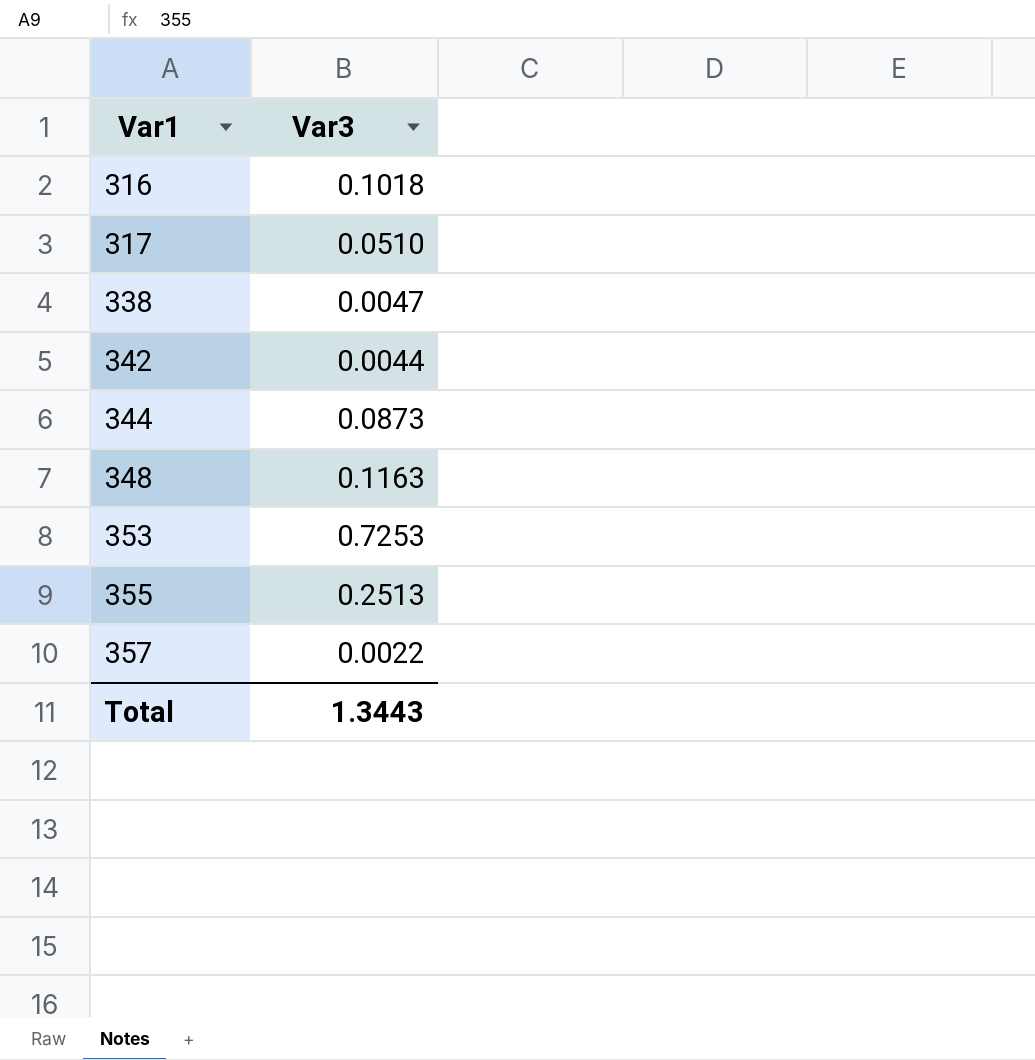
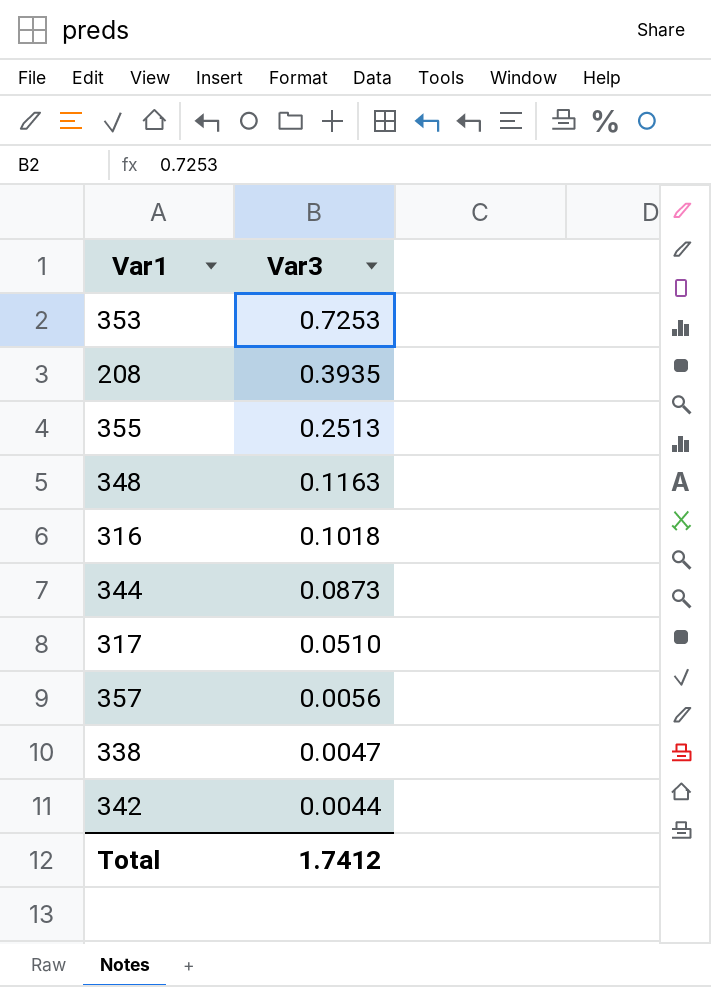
row order: Var1 ascending -> Var3 descending
row 208: none -> 0.3935
357 | Var3: 0.0022 -> 0.0056
Total | Var3: 1.3443 -> 1.7412

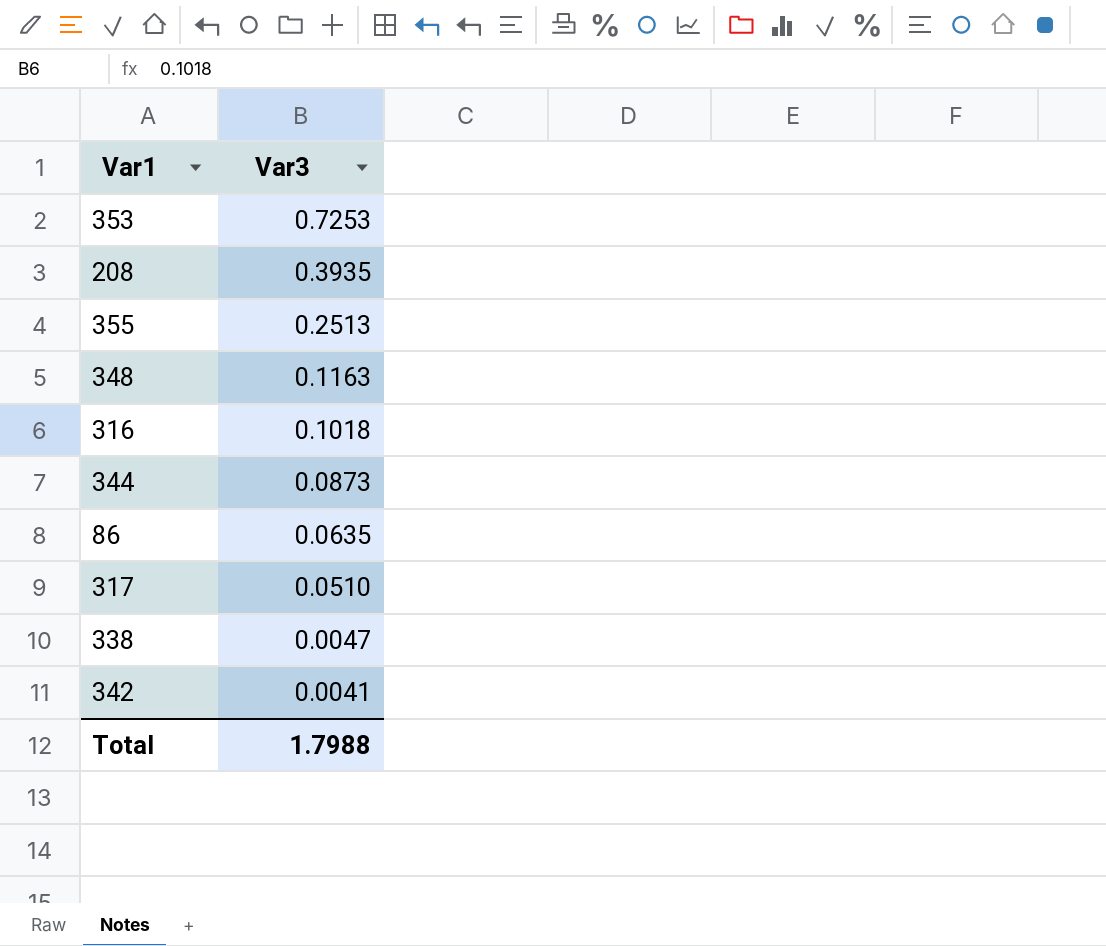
row 357: 0.0056 -> none
row 86: none -> 0.0635
342 | Var3: 0.0044 -> 0.0041
Total | Var3: 1.7412 -> 1.7988

